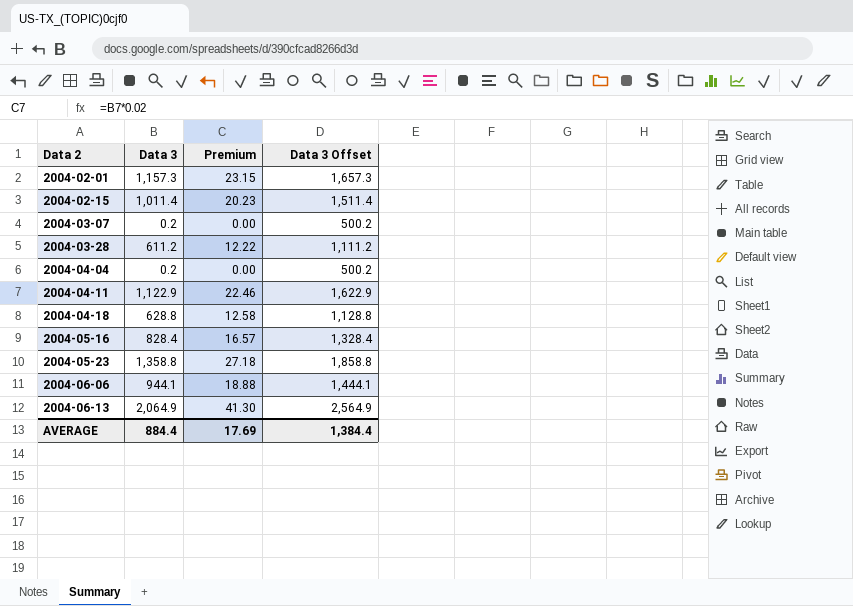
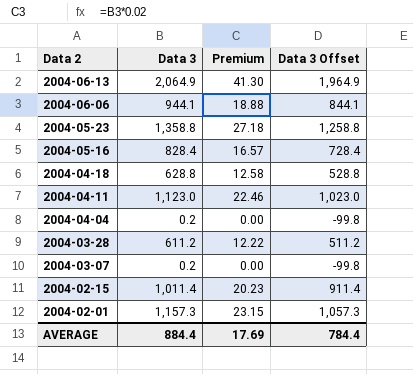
row order: Data 2 ascending -> Data 2 descending
column Data 3 Offset | formula: [Data 3] + 500 -> [Data 3] - 100
2004-04-11 | Data 3: 1,122.9 -> 1,123.0
AVERAGE | Data 3 Offset: 1,384.4 -> 784.4

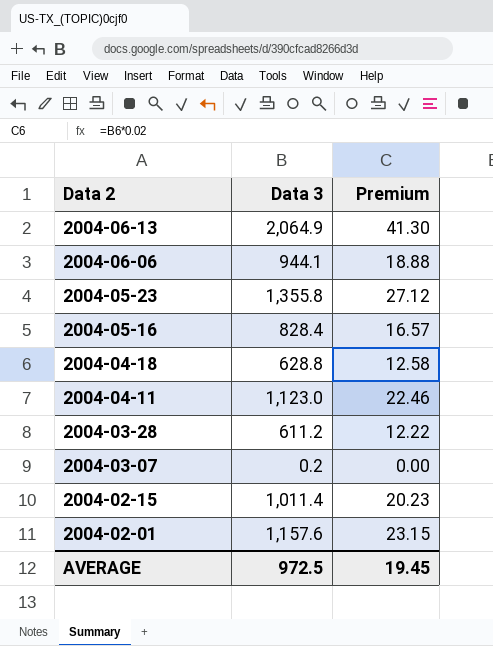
column Data 3 Offset | formula: [Data 3] - 100 -> none
row 2004-04-04: 0.2 | 0.00 | -99.8 -> none
2004-05-23 | Data 3: 1,358.8 -> 1,355.8
2004-05-23 | Premium: 27.18 -> 27.12
2004-02-01 | Data 3: 1,157.3 -> 1,157.6
AVERAGE | Data 3: 884.4 -> 972.5
AVERAGE | Premium: 17.69 -> 19.45

